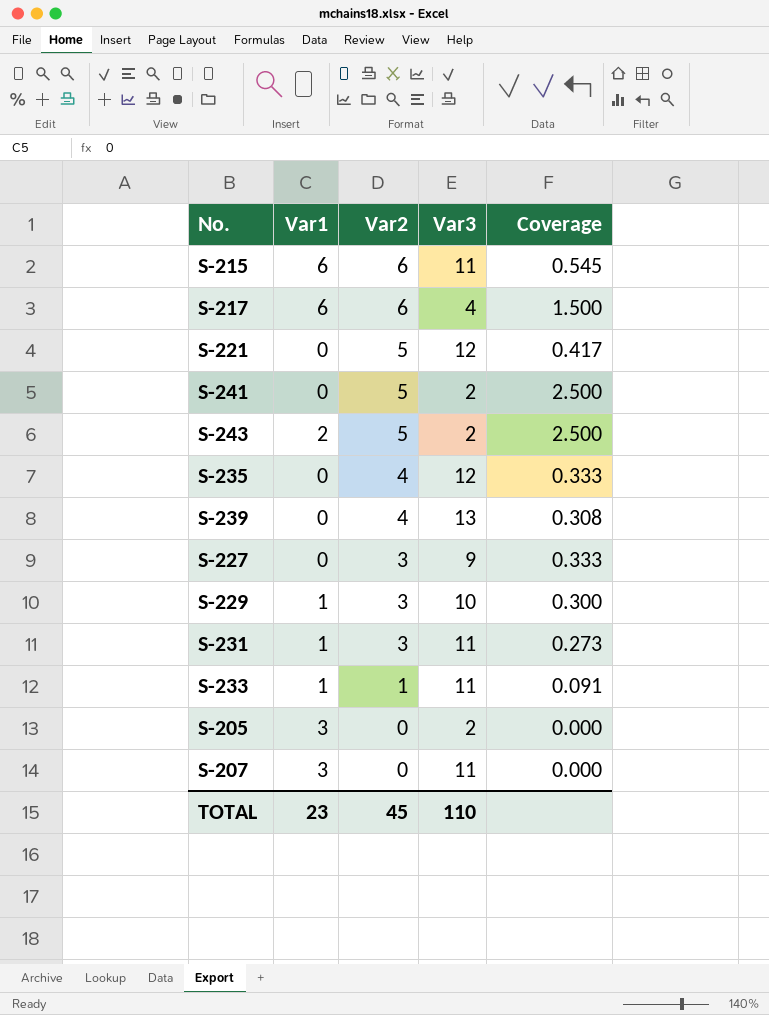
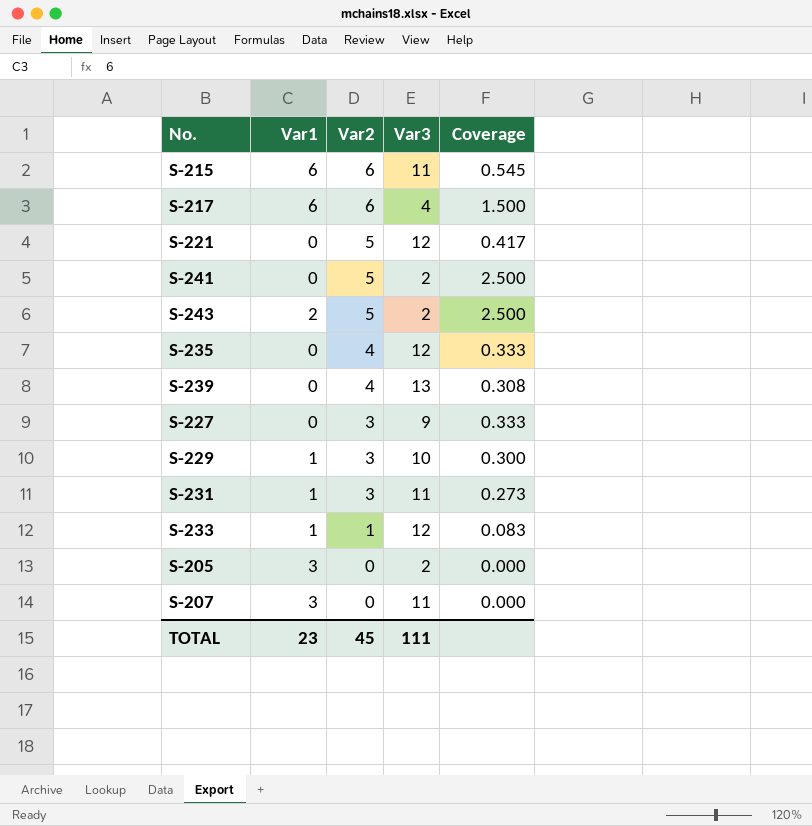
S-233 | Var3: 11 -> 12
S-233 | Coverage: 0.091 -> 0.083
TOTAL | Var3: 110 -> 111

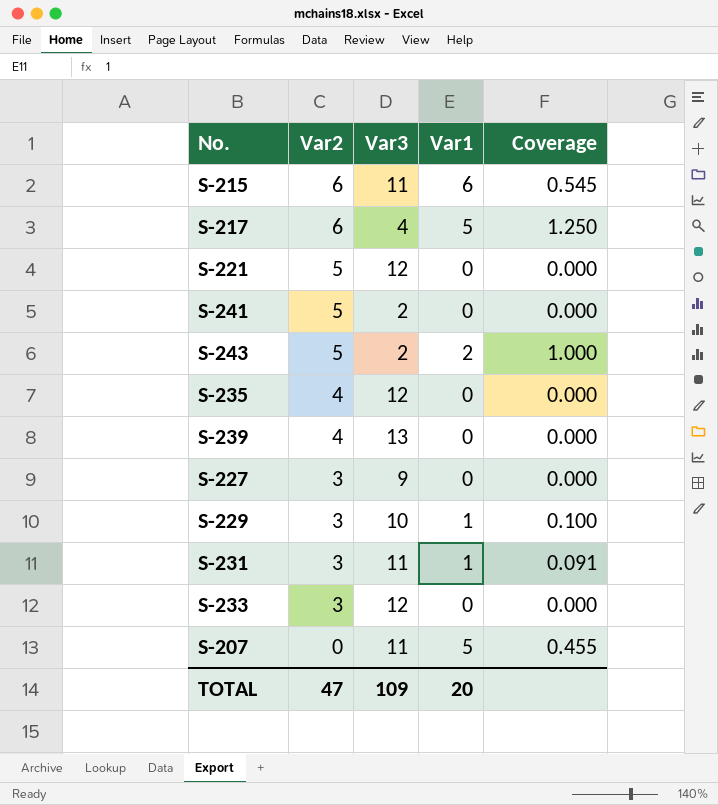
column Var1 | position: 2 -> 4
column Coverage | formula: [Var2] / [Var3] -> [Var1] / [Var3]
row S-205: 3 | 0 | 2 | 0.000 -> none
S-217 | Var1: 6 -> 5
S-233 | Var2: 1 -> 3
S-233 | Var1: 1 -> 0
S-207 | Var1: 3 -> 5
TOTAL | Var2: 45 -> 47
TOTAL | Var3: 111 -> 109
TOTAL | Var1: 23 -> 20

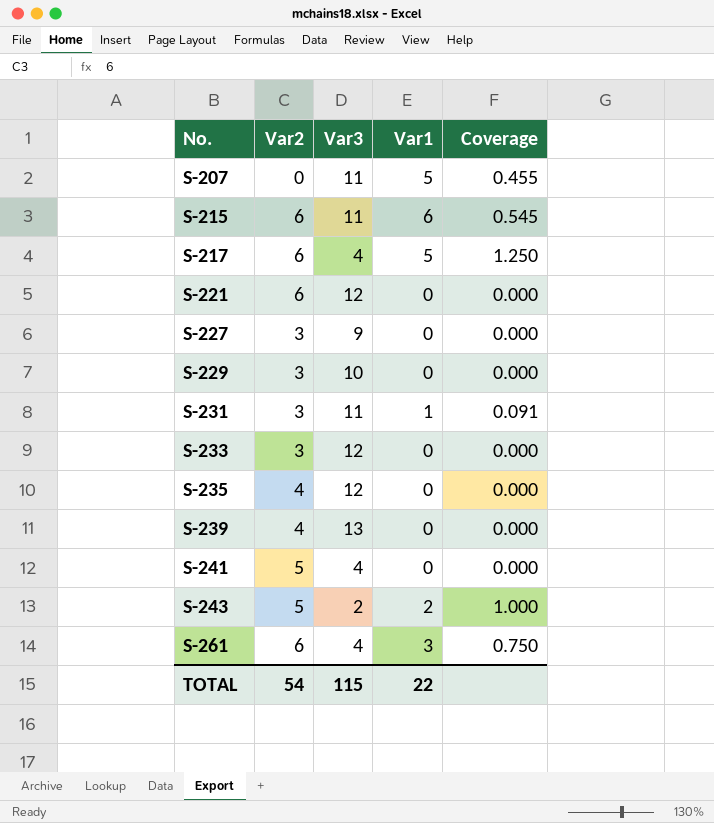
row order: Var2 descending -> No. ascending
S-221 | Var2: 5 -> 6
S-229 | Var1: 1 -> 0
S-229 | Coverage: 0.100 -> 0.000
S-241 | Var3: 2 -> 4
row S-261: none -> 6 | 4 | 3 | 0.750
TOTAL | Var2: 47 -> 54
TOTAL | Var3: 109 -> 115
TOTAL | Var1: 20 -> 22

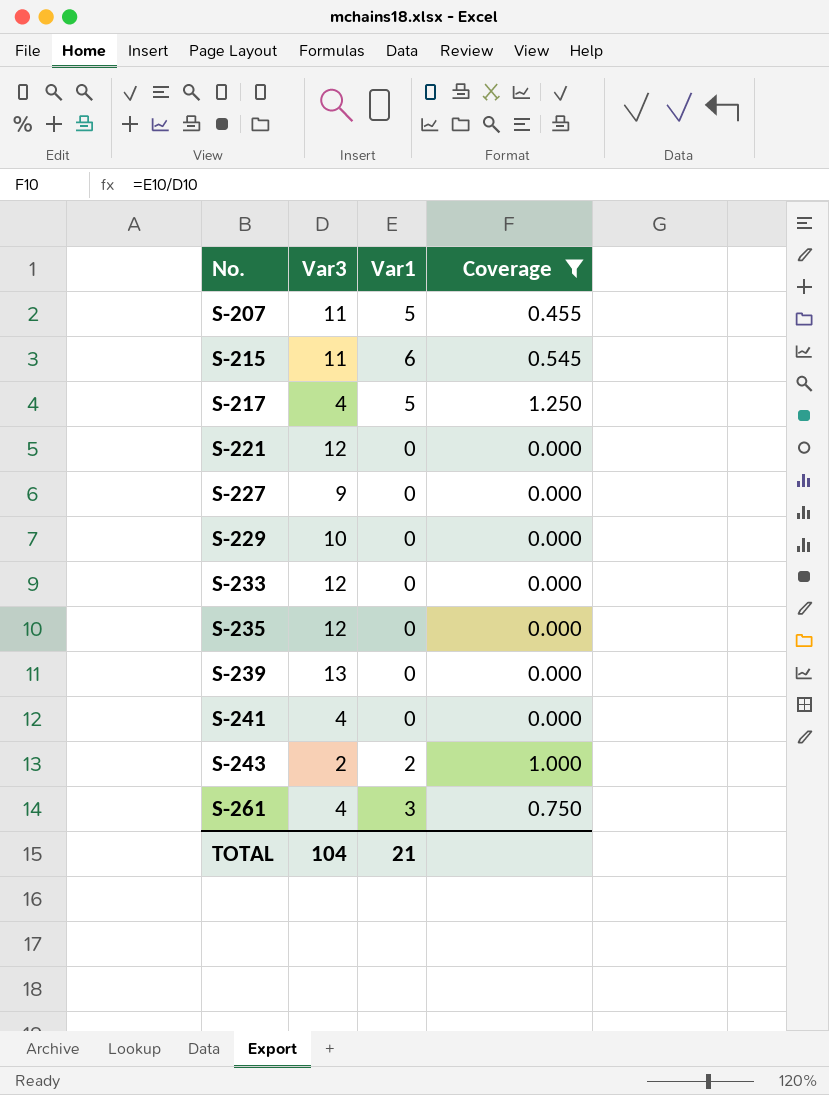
filter: none -> Coverage != 0.091
column Var2 | position: 2 -> none
TOTAL | Var3: 115 -> 104
TOTAL | Var1: 22 -> 21

